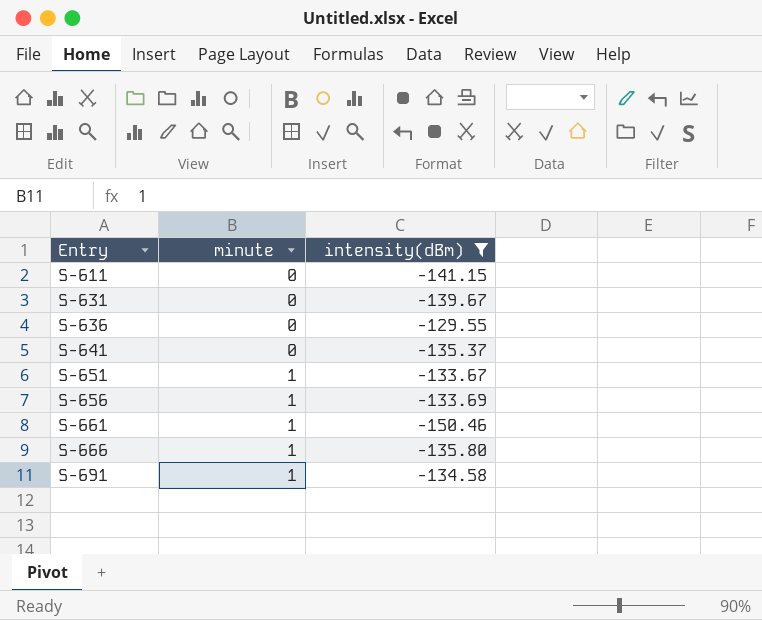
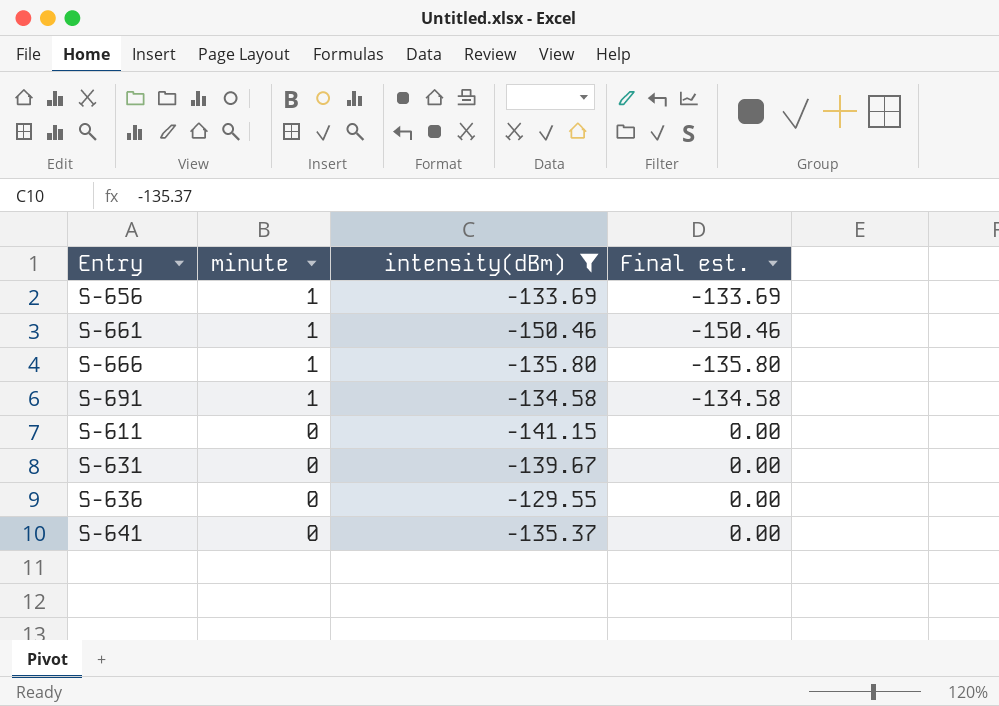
row order: Entry ascending -> minute descending
column Final est. | formula: none -> [minute] * [intensity(dBm)]
row S-651: 1 | -133.67 -> none

